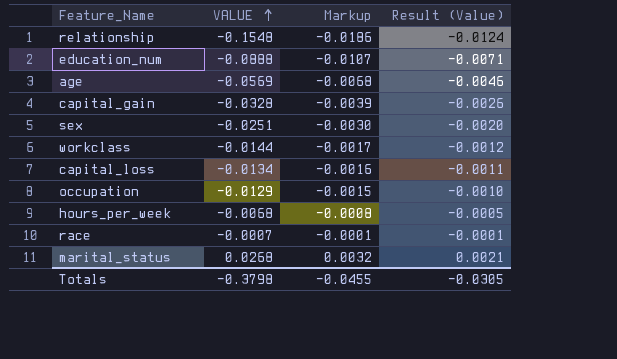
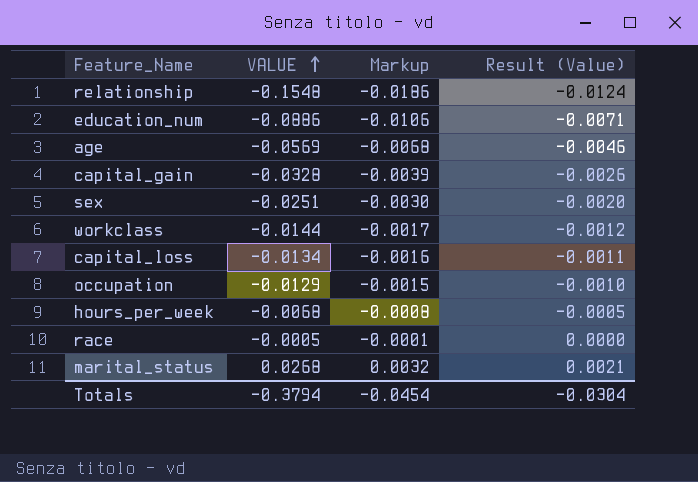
education_num | VALUE: -0.0888 -> -0.0886
education_num | Markup: -0.0107 -> -0.0106
race | VALUE: -0.0007 -> -0.0005
race | Result (Value): -0.0001 -> 0.0000
Totals | VALUE: -0.3798 -> -0.3794
Totals | Markup: -0.0455 -> -0.0454
Totals | Result (Value): -0.0305 -> -0.0304

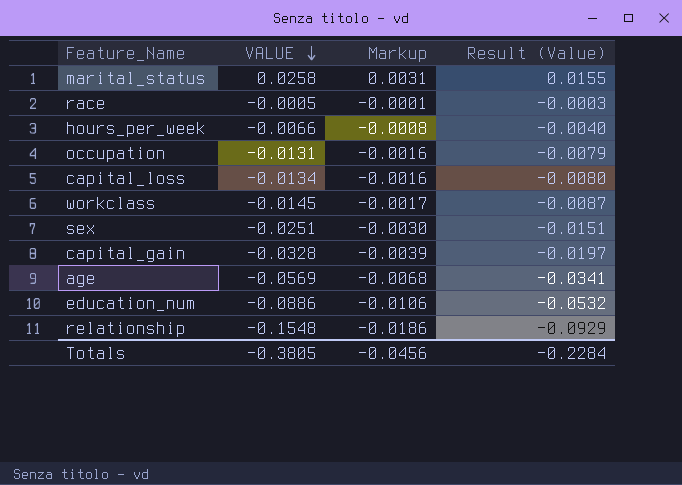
row order: VALUE ascending -> VALUE descending
column Result (Value) | formula: [VALUE] * 0.08 -> [VALUE] * 0.6
marital_status | VALUE: 0.0268 -> 0.0258
marital_status | Markup: 0.0032 -> 0.0031
hours_per_week | VALUE: -0.0068 -> -0.0066
occupation | VALUE: -0.0129 -> -0.0131
occupation | Markup: -0.0015 -> -0.0016
workclass | VALUE: -0.0144 -> -0.0145
Totals | VALUE: -0.3794 -> -0.3805
Totals | Markup: -0.0454 -> -0.0456
Totals | Result (Value): -0.0304 -> -0.2284

